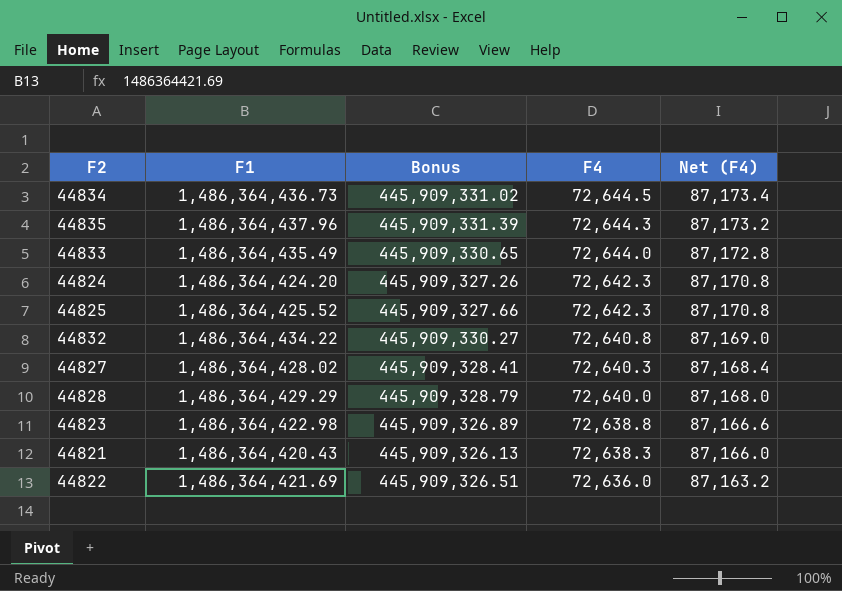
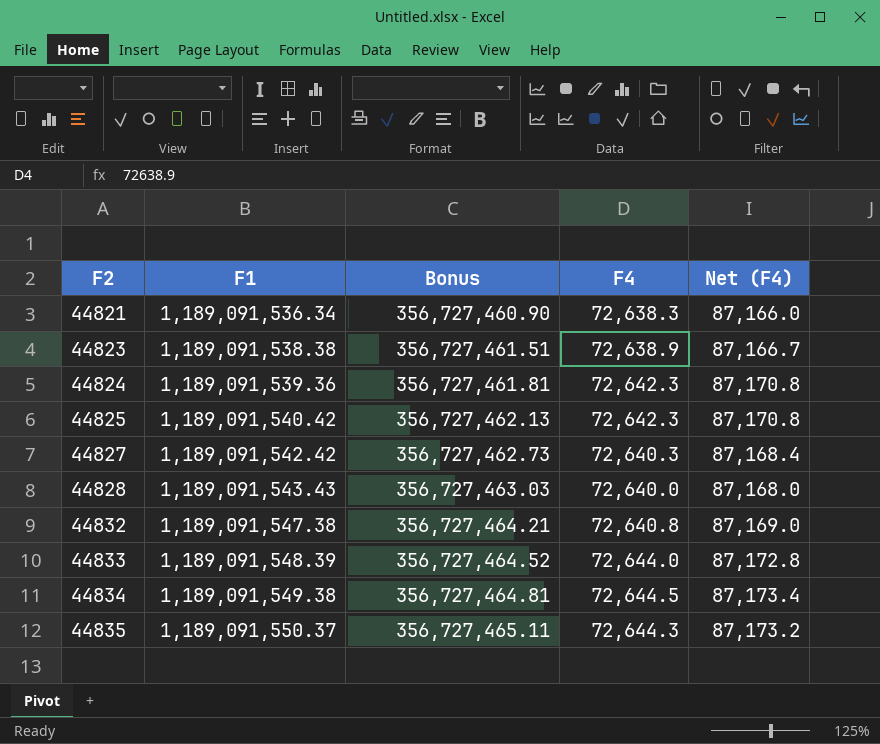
row order: F4 descending -> F2 ascending
row 44822: 1,486,364,421.69 | 445,909,326.51 | 72,636.0 | 87,163.2 -> none
44821 | F1: 1,486,364,420.43 -> 1,189,091,536.34
44821 | Bonus: 445,909,326.13 -> 356,727,460.90
44823 | F1: 1,486,364,422.98 -> 1,189,091,538.38
44823 | Bonus: 445,909,326.89 -> 356,727,461.51
44823 | F4: 72,638.8 -> 72,638.9
44823 | Net (F4): 87,166.6 -> 87,166.7
44824 | F1: 1,486,364,424.20 -> 1,189,091,539.36
44824 | Bonus: 445,909,327.26 -> 356,727,461.81
44825 | F1: 1,486,364,425.52 -> 1,189,091,540.42
44825 | Bonus: 445,909,327.66 -> 356,727,462.13
44827 | F1: 1,486,364,428.02 -> 1,189,091,542.42
44827 | Bonus: 445,909,328.41 -> 356,727,462.73
44828 | F1: 1,486,364,429.29 -> 1,189,091,543.43
44828 | Bonus: 445,909,328.79 -> 356,727,463.03
44832 | F1: 1,486,364,434.22 -> 1,189,091,547.38
44832 | Bonus: 445,909,330.27 -> 356,727,464.21
44833 | F1: 1,486,364,435.49 -> 1,189,091,548.39
44833 | Bonus: 445,909,330.65 -> 356,727,464.52
44834 | F1: 1,486,364,436.73 -> 1,189,091,549.38
44834 | Bonus: 445,909,331.02 -> 356,727,464.81
44835 | F1: 1,486,364,437.96 -> 1,189,091,550.37
44835 | Bonus: 445,909,331.39 -> 356,727,465.11

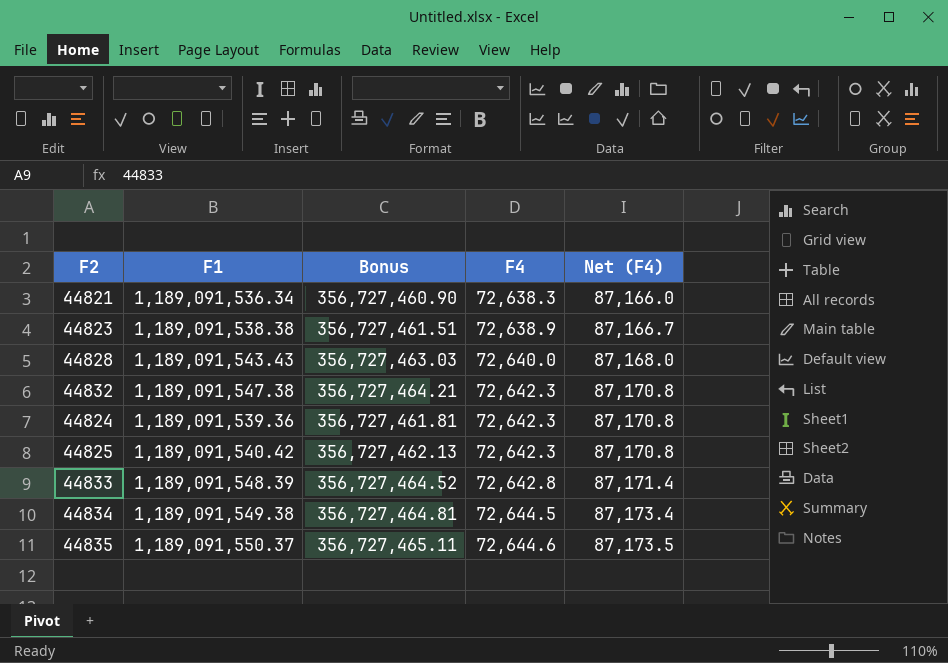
row order: F2 ascending -> F4 ascending
row 44827: 1,189,091,542.42 | 356,727,462.73 | 72,640.3 | 87,168.4 -> none
44832 | F4: 72,640.8 -> 72,642.3
44832 | Net (F4): 87,169.0 -> 87,170.8
44833 | F4: 72,644.0 -> 72,642.8
44833 | Net (F4): 87,172.8 -> 87,171.4
44835 | F4: 72,644.3 -> 72,644.6
44835 | Net (F4): 87,173.2 -> 87,173.5

